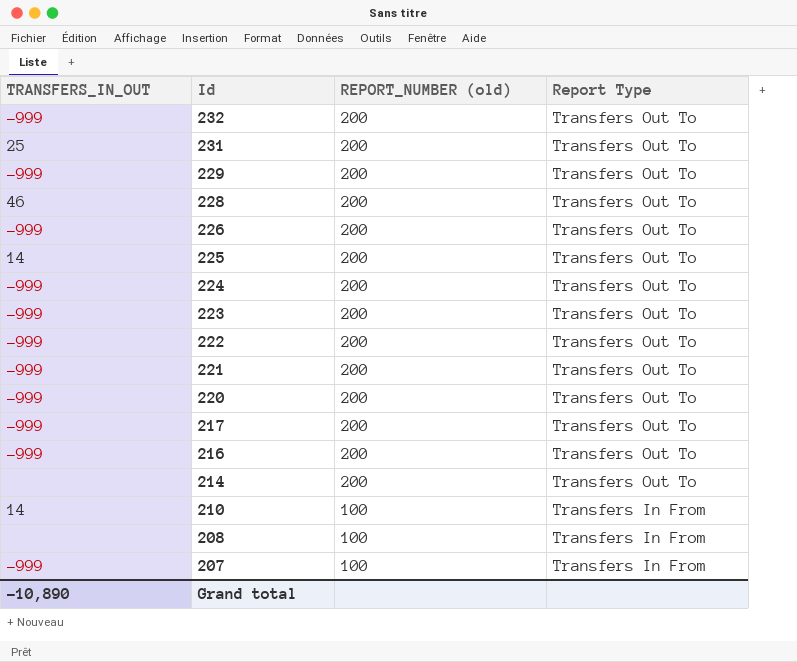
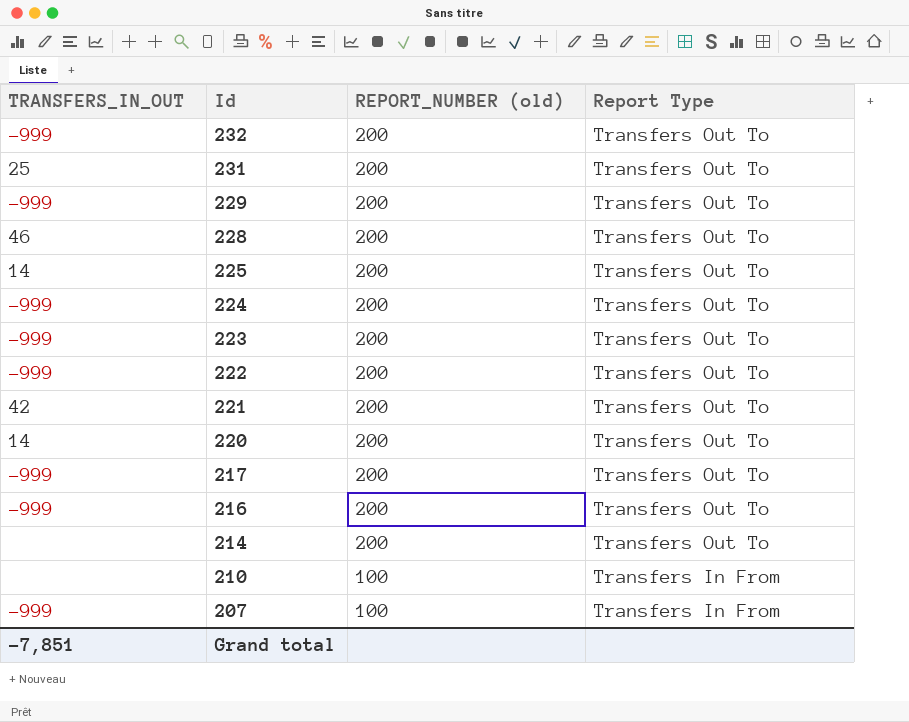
row 226: -999 | 200 | Transfers Out To -> none
row 208: none | 100 | Transfers In From -> none
221 | TRANSFERS_IN_OUT: -999 -> 42
220 | TRANSFERS_IN_OUT: -999 -> 14
210 | TRANSFERS_IN_OUT: 14 -> none
Grand total | TRANSFERS_IN_OUT: -10,890 -> -7,851

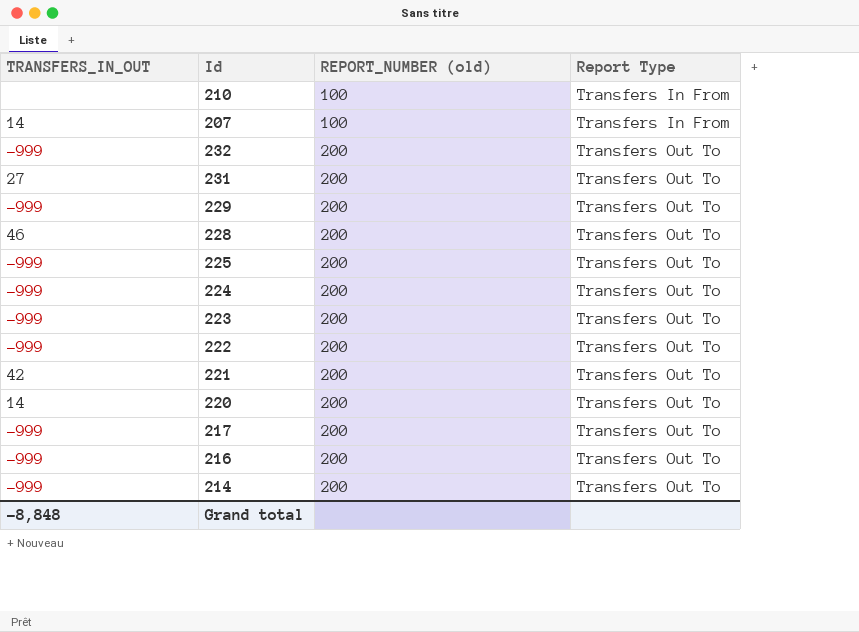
row order: Id descending -> REPORT_NUMBER (old) ascending
207 | TRANSFERS_IN_OUT: -999 -> 14
231 | TRANSFERS_IN_OUT: 25 -> 27
225 | TRANSFERS_IN_OUT: 14 -> -999
214 | TRANSFERS_IN_OUT: none -> -999
Grand total | TRANSFERS_IN_OUT: -7,851 -> -8,848

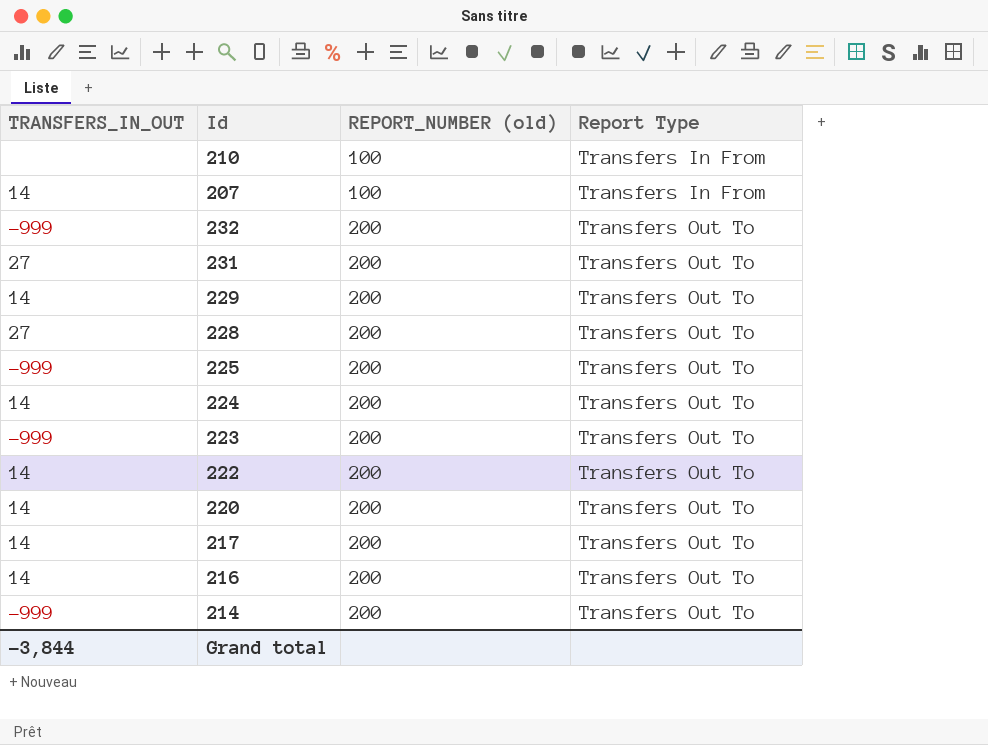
row 221: 42 | 200 | Transfers Out To -> none
229 | TRANSFERS_IN_OUT: -999 -> 14
228 | TRANSFERS_IN_OUT: 46 -> 27
224 | TRANSFERS_IN_OUT: -999 -> 14
222 | TRANSFERS_IN_OUT: -999 -> 14
217 | TRANSFERS_IN_OUT: -999 -> 14
216 | TRANSFERS_IN_OUT: -999 -> 14
Grand total | TRANSFERS_IN_OUT: -8,848 -> -3,844

